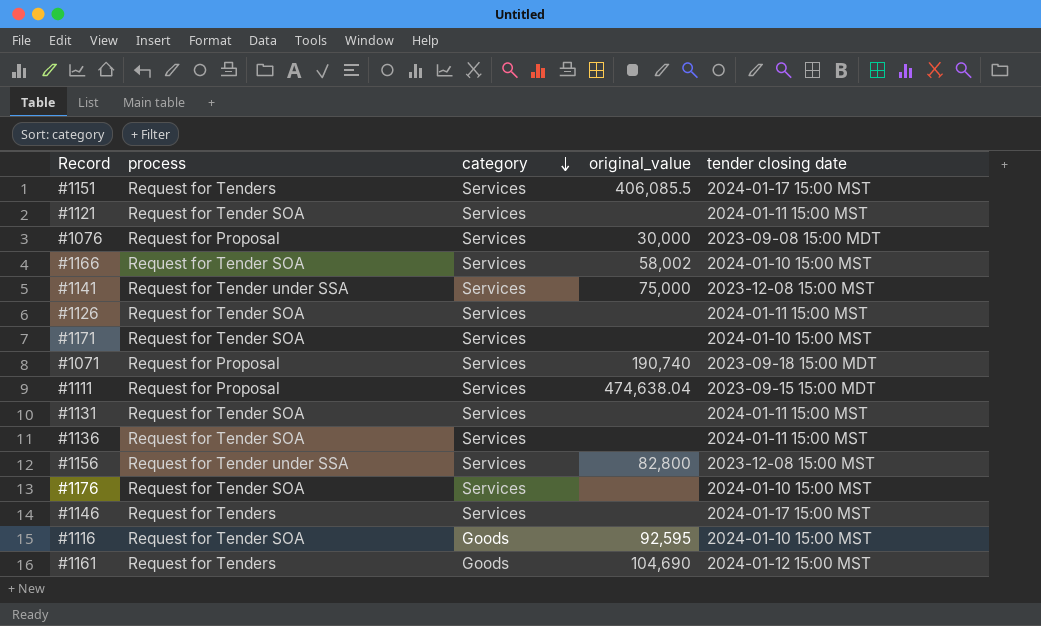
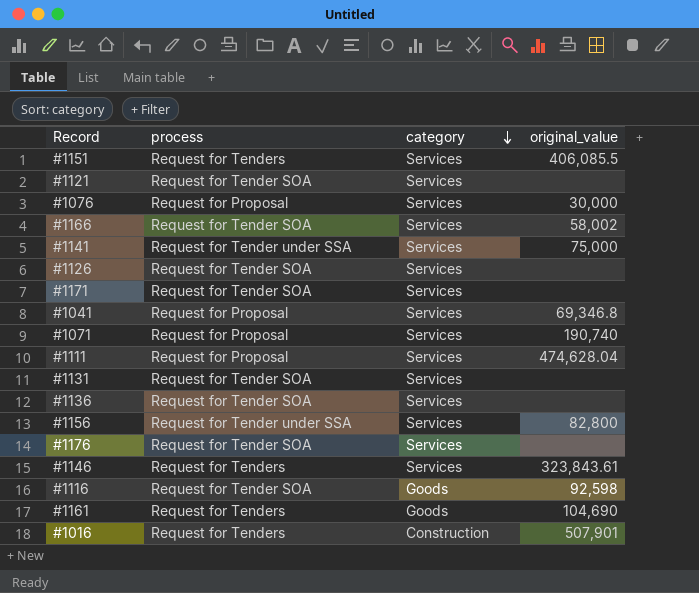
column tender closing date | position: 5 -> none
row #1041: none -> Request for Proposal | Services | 69,346.8
#1111 | original_value: 474,638.04 -> 474,628.04
#1146 | original_value: none -> 323,843.61
#1116 | original_value: 92,595 -> 92,598
row #1016: none -> Request for Tenders | Construction | 507,901

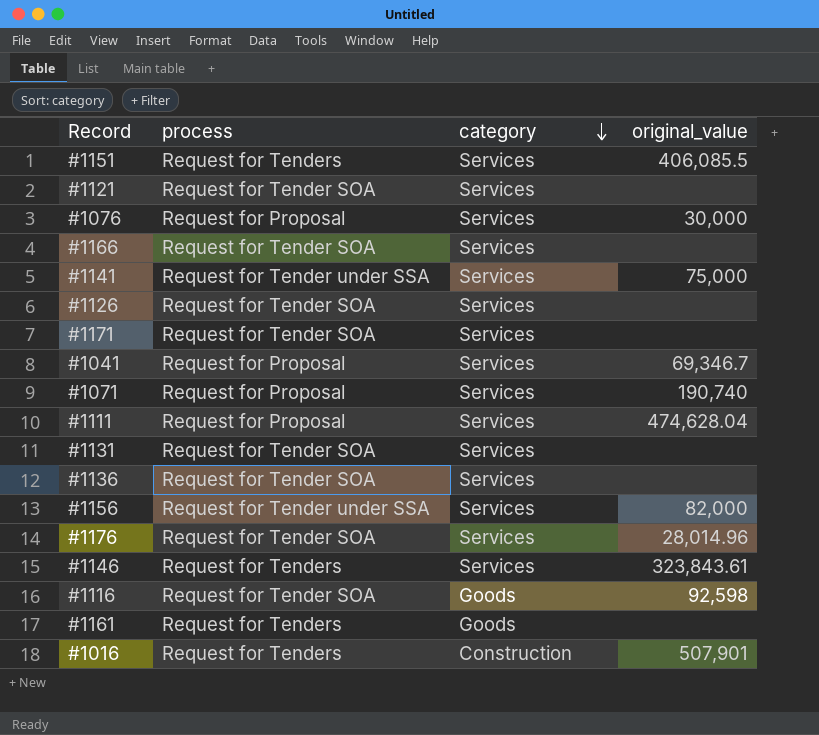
#1166 | original_value: 58,002 -> none
#1041 | original_value: 69,346.8 -> 69,346.7
#1156 | original_value: 82,800 -> 82,000
#1176 | original_value: none -> 28,014.96
#1161 | original_value: 104,690 -> none

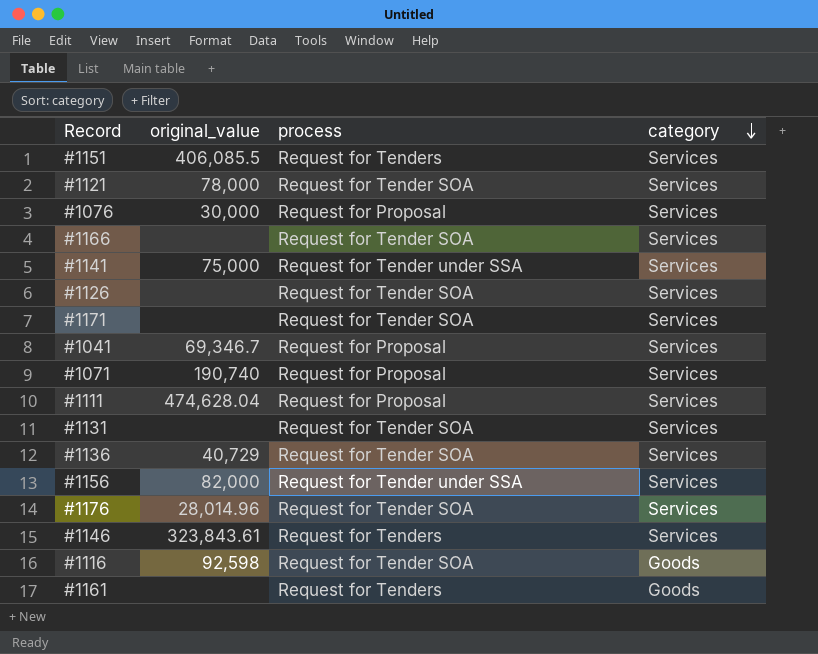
column original_value | position: 4 -> 2
row #1016: Request for Tenders | Construction | 507,901 -> none
#1121 | original_value: none -> 78,000
#1136 | original_value: none -> 40,729

